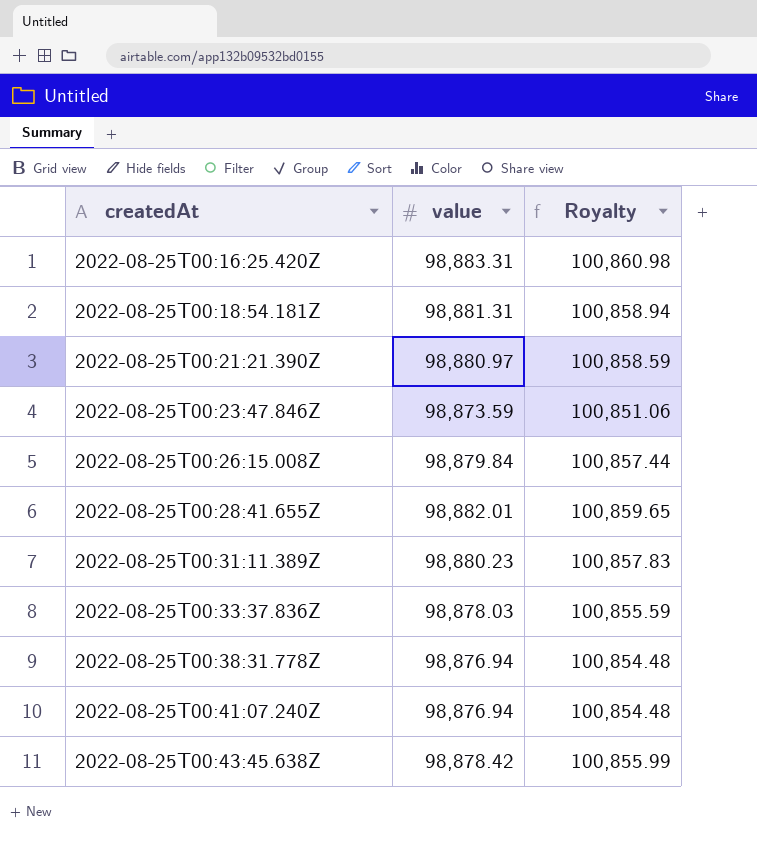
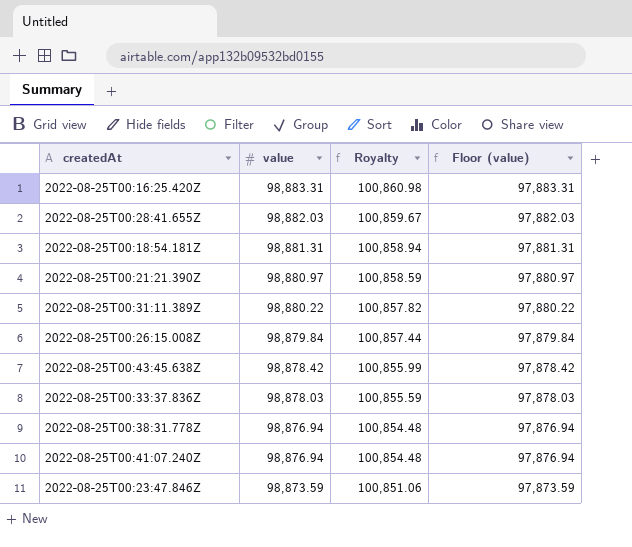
row order: createdAt ascending -> value descending
column Floor (value) | formula: none -> [value] - 1000
2022-08-25T00:28:41.655Z | value: 98,882.01 -> 98,882.03
2022-08-25T00:28:41.655Z | Royalty: 100,859.65 -> 100,859.67
2022-08-25T00:31:11.389Z | value: 98,880.23 -> 98,880.22
2022-08-25T00:31:11.389Z | Royalty: 100,857.83 -> 100,857.82

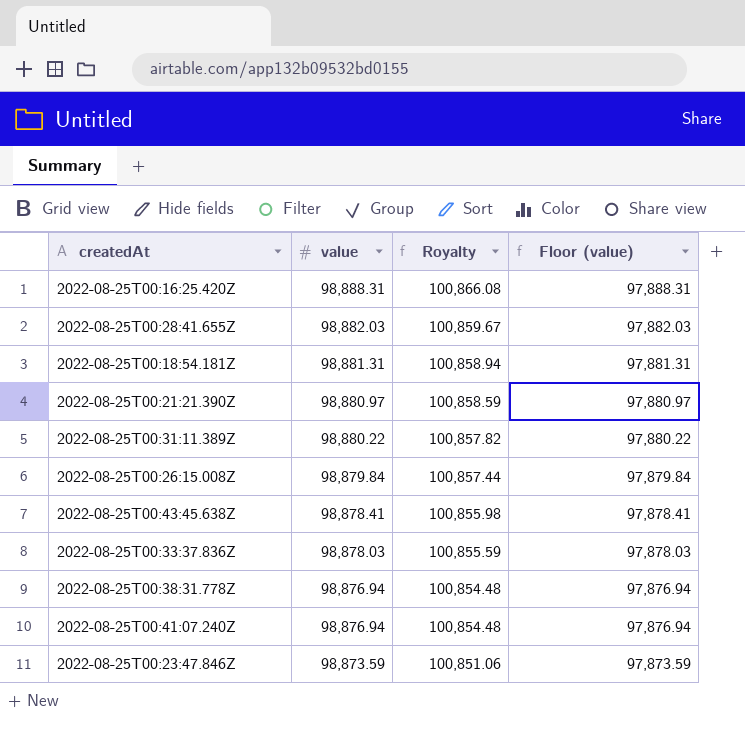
2022-08-25T00:16:25.420Z | value: 98,883.31 -> 98,888.31
2022-08-25T00:16:25.420Z | Royalty: 100,860.98 -> 100,866.08
2022-08-25T00:16:25.420Z | Floor (value): 97,883.31 -> 97,888.31
2022-08-25T00:43:45.638Z | value: 98,878.42 -> 98,878.41
2022-08-25T00:43:45.638Z | Royalty: 100,855.99 -> 100,855.98
2022-08-25T00:43:45.638Z | Floor (value): 97,878.42 -> 97,878.41

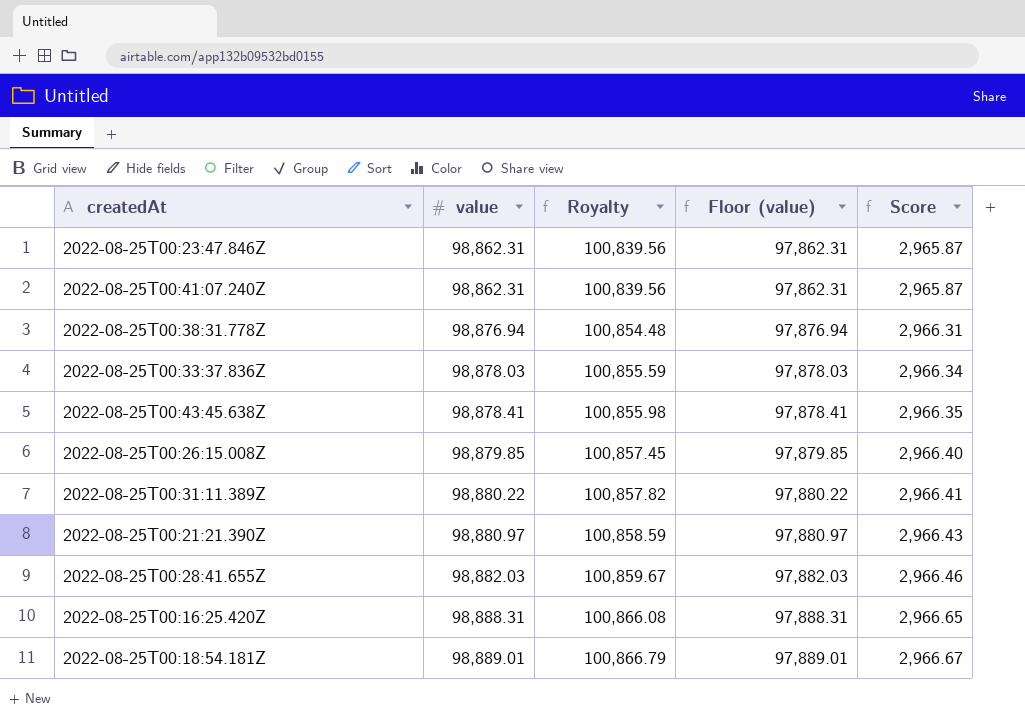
row order: value descending -> value ascending
column Score | formula: none -> [value] * 0.03
2022-08-25T00:23:47.846Z | value: 98,873.59 -> 98,862.31
2022-08-25T00:23:47.846Z | Royalty: 100,851.06 -> 100,839.56
2022-08-25T00:23:47.846Z | Floor (value): 97,873.59 -> 97,862.31
2022-08-25T00:41:07.240Z | value: 98,876.94 -> 98,862.31
2022-08-25T00:41:07.240Z | Royalty: 100,854.48 -> 100,839.56
2022-08-25T00:41:07.240Z | Floor (value): 97,876.94 -> 97,862.31
2022-08-25T00:26:15.008Z | value: 98,879.84 -> 98,879.85
2022-08-25T00:26:15.008Z | Royalty: 100,857.44 -> 100,857.45
2022-08-25T00:26:15.008Z | Floor (value): 97,879.84 -> 97,879.85
2022-08-25T00:18:54.181Z | value: 98,881.31 -> 98,889.01
2022-08-25T00:18:54.181Z | Royalty: 100,858.94 -> 100,866.79
2022-08-25T00:18:54.181Z | Floor (value): 97,881.31 -> 97,889.01

